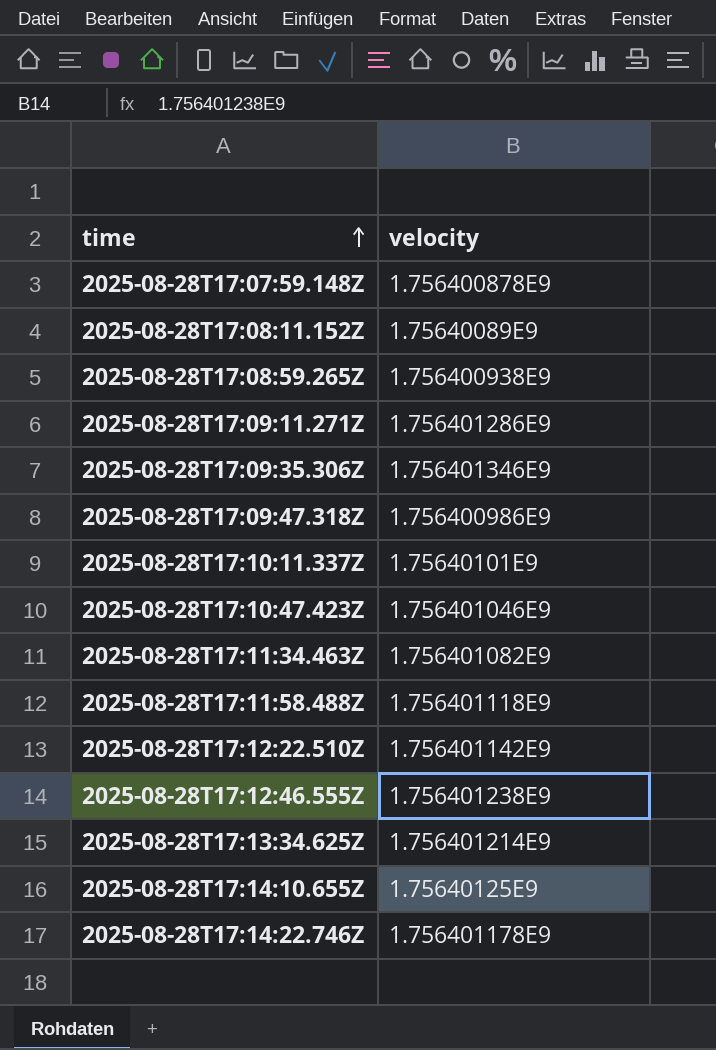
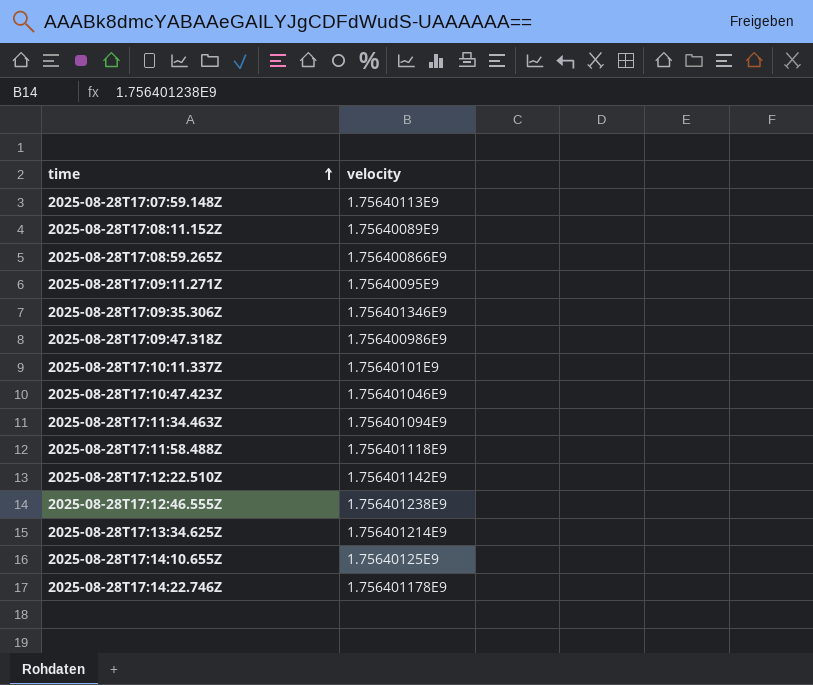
2025-08-28T17:07:59.148Z | velocity: 1.756400878E9 -> 1.75640113E9
2025-08-28T17:08:59.265Z | velocity: 1.756400938E9 -> 1.756400866E9
2025-08-28T17:09:11.271Z | velocity: 1.756401286E9 -> 1.75640095E9
2025-08-28T17:11:34.463Z | velocity: 1.756401082E9 -> 1.756401094E9

